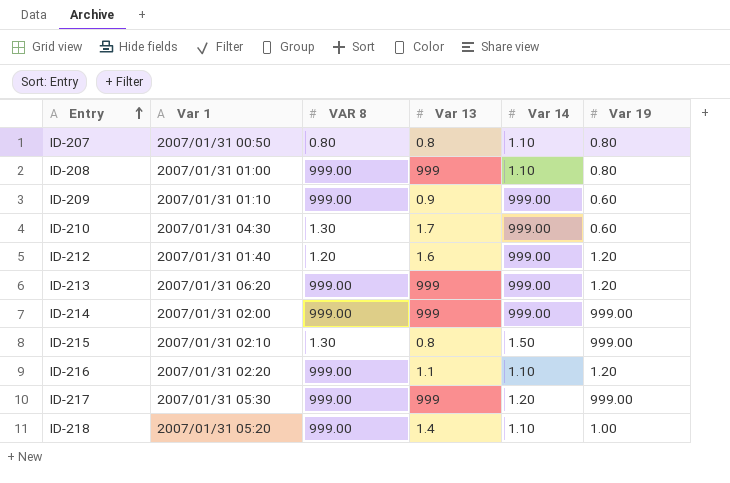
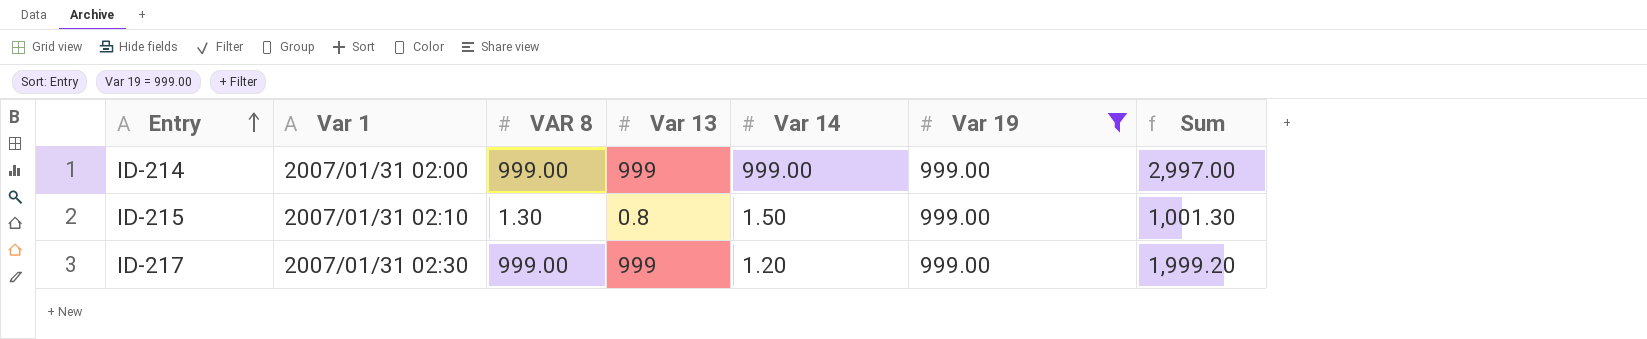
filter: none -> Var 19 = 999.00
column Sum | formula: none -> [Var 13] + [Var 14] + [Var 19]
ID-217 | Var 1: 2007/01/31 05:30 -> 2007/01/31 02:30

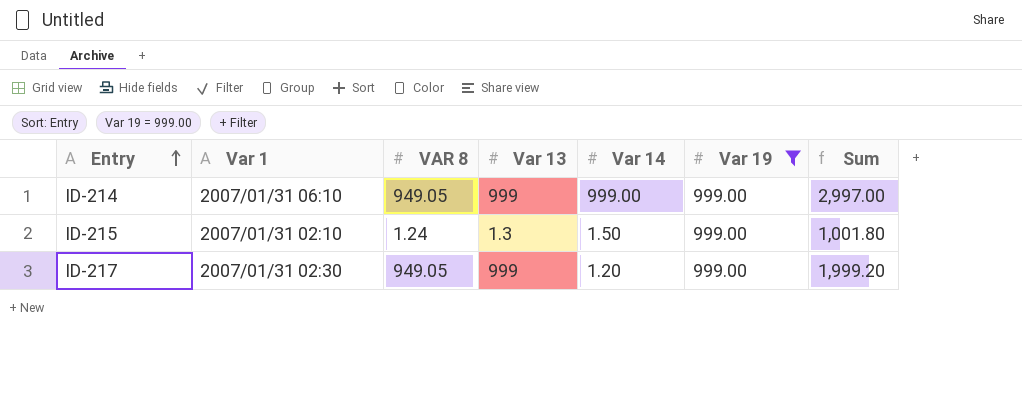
ID-214 | Var 1: 2007/01/31 02:00 -> 2007/01/31 06:10
ID-214 | VAR 8: 999.00 -> 949.05
ID-215 | VAR 8: 1.30 -> 1.24
ID-215 | Var 13: 0.8 -> 1.3
ID-215 | Sum: 1,001.30 -> 1,001.80
ID-217 | VAR 8: 999.00 -> 949.05

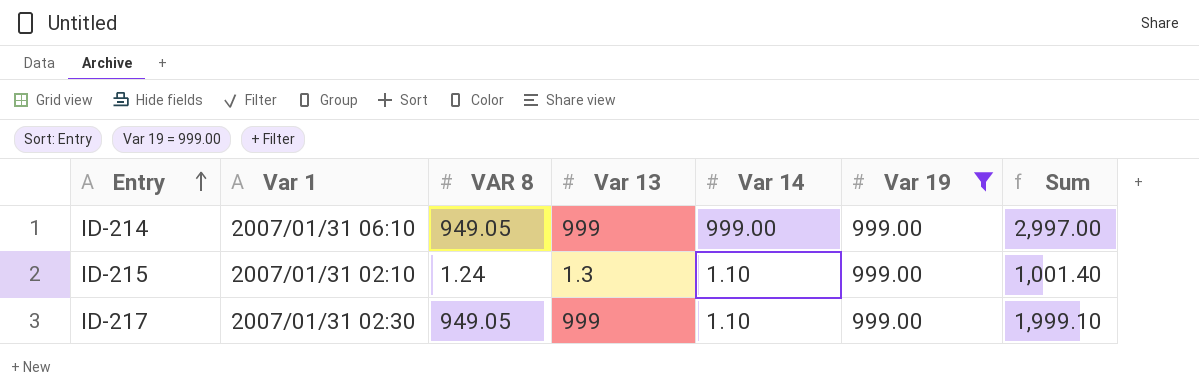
ID-215 | Var 14: 1.50 -> 1.10
ID-215 | Sum: 1,001.80 -> 1,001.40
ID-217 | Var 14: 1.20 -> 1.10
ID-217 | Sum: 1,999.20 -> 1,999.10

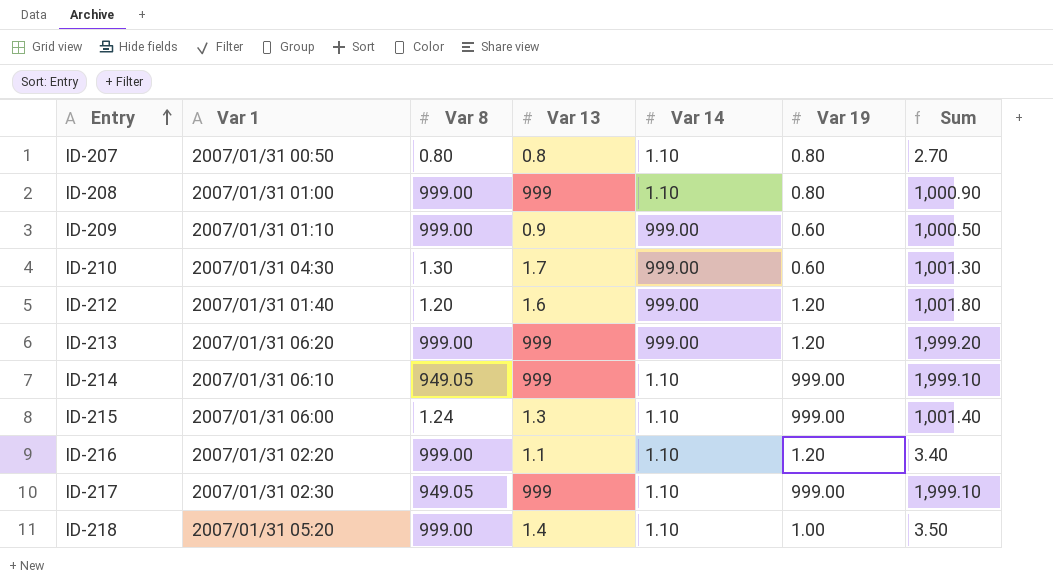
filter: Var 19 = 999.00 -> none
column name: VAR 8 -> Var 8
ID-214 | Var 14: 999.00 -> 1.10
ID-214 | Sum: 2,997.00 -> 1,999.10
ID-215 | Var 1: 2007/01/31 02:10 -> 2007/01/31 06:00

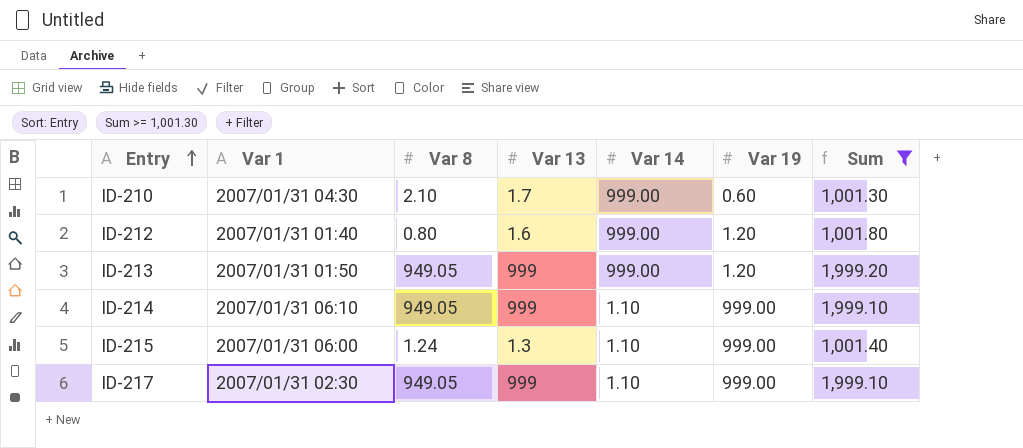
filter: none -> Sum >= 1,001.30
ID-210 | Var 8: 1.30 -> 2.10
ID-212 | Var 8: 1.20 -> 0.80
ID-213 | Var 1: 2007/01/31 06:20 -> 2007/01/31 01:50
ID-213 | Var 8: 999.00 -> 949.05

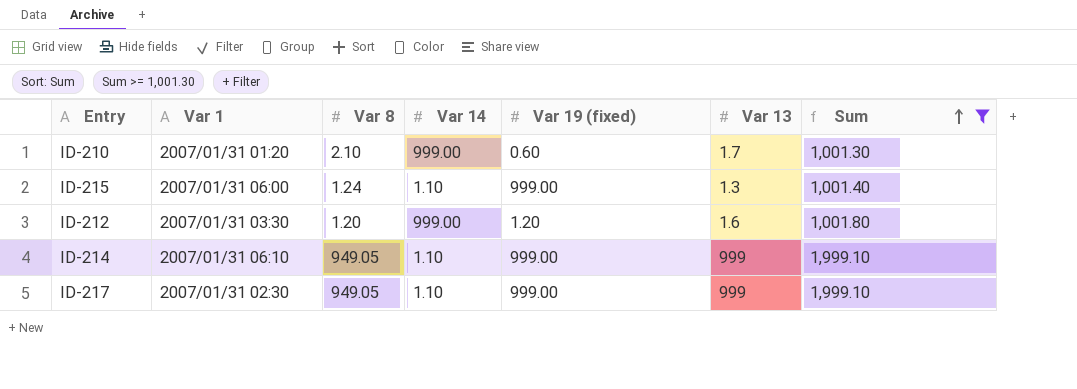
row order: Entry ascending -> Sum ascending
column name: Var 19 -> Var 19 (fixed)
column Var 13 | position: 4 -> 6
row ID-213: 2007/01/31 01:50 | 949.05 | 999 | 999.00 | 1.20 | 1,999.20 -> none
ID-210 | Var 1: 2007/01/31 04:30 -> 2007/01/31 01:20
ID-212 | Var 1: 2007/01/31 01:40 -> 2007/01/31 03:30
ID-212 | Var 8: 0.80 -> 1.20

